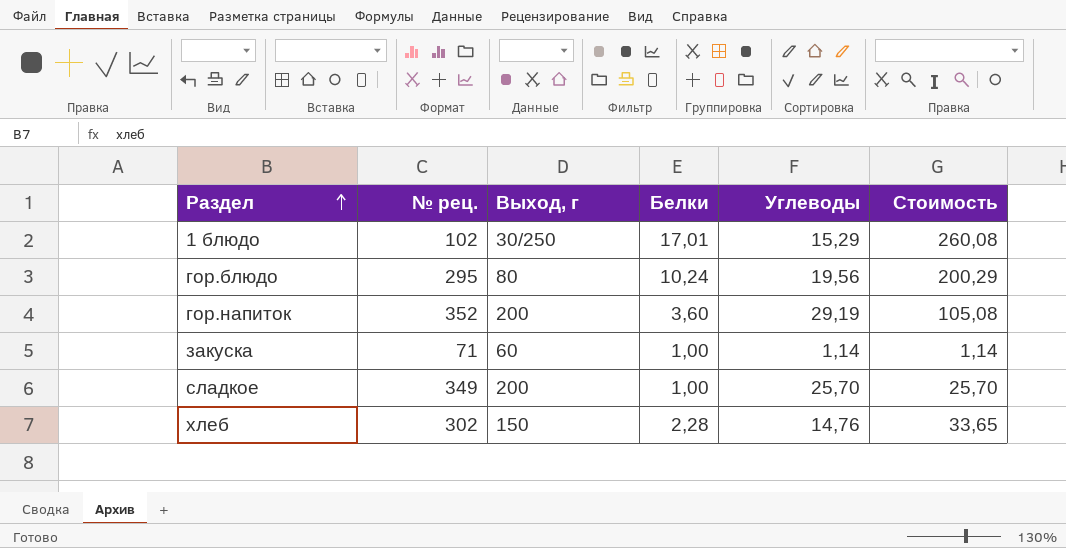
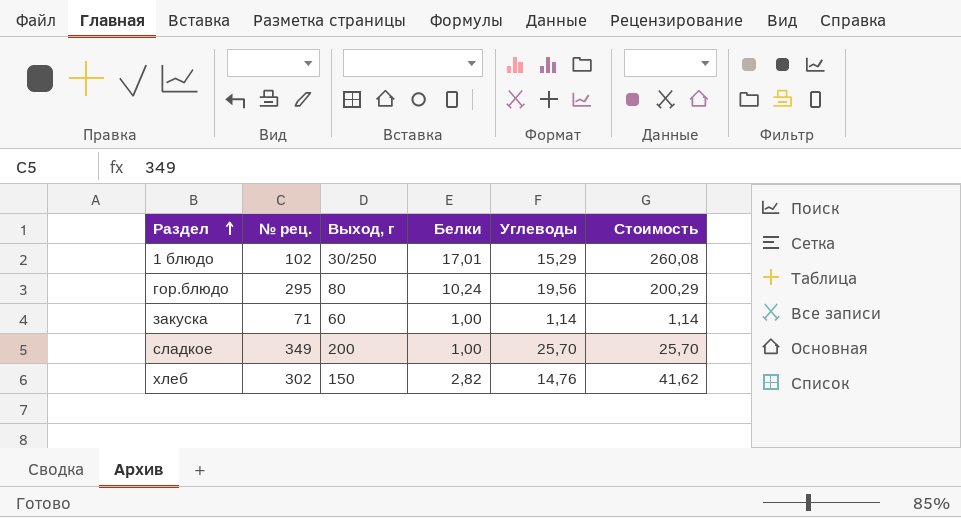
row гор.напиток: 352 | 200 | 3,60 | 29,19 | 105,08 -> none
хлеб | Белки: 2,28 -> 2,82
хлеб | Стоимость: 33,65 -> 41,62

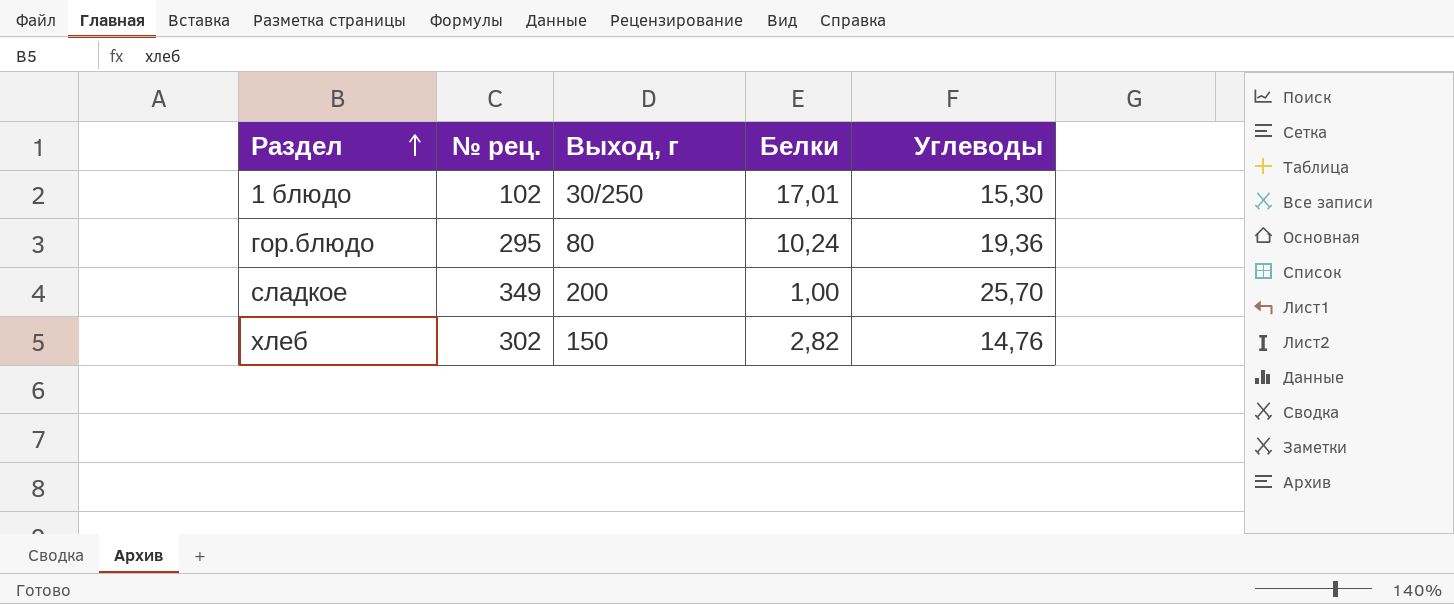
column Стоимость | formula: [Белки] * [Углеводы] -> none
row закуска: 71 | 60 | 1,00 | 1,14 | 1,14 -> none
1 блюдо | Углеводы: 15,29 -> 15,30
гор.блюдо | Углеводы: 19,56 -> 19,36

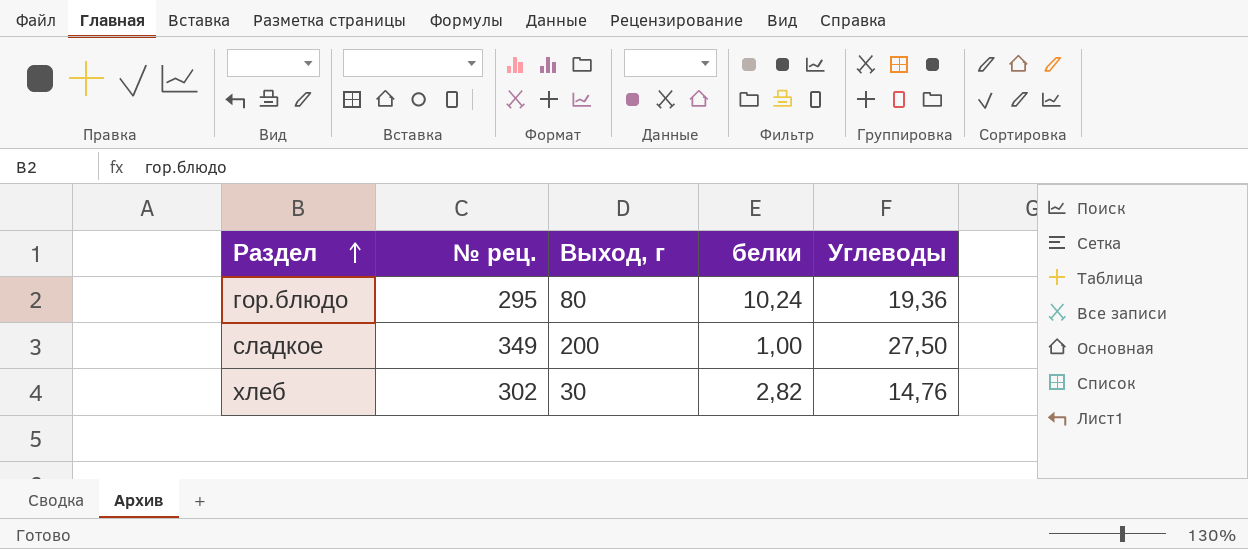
column name: Белки -> белки
row 1 блюдо: 102 | 30/250 | 17,01 | 15,30 -> none
сладкое | Углеводы: 25,70 -> 27,50
хлеб | Выход, г: 150 -> 30

